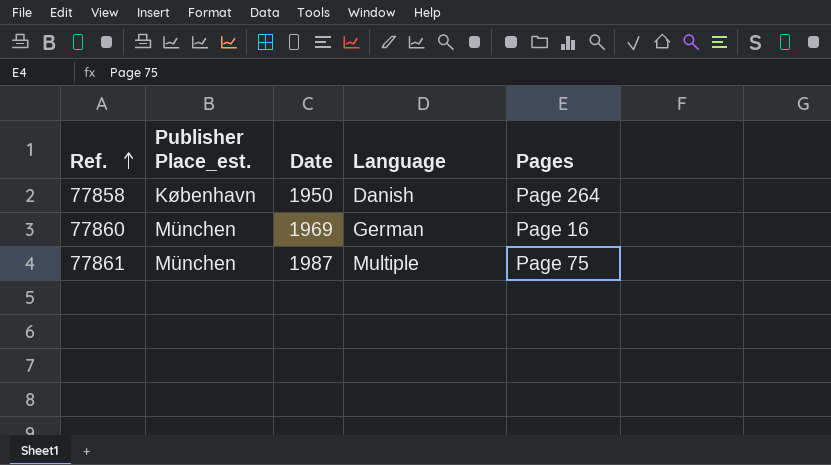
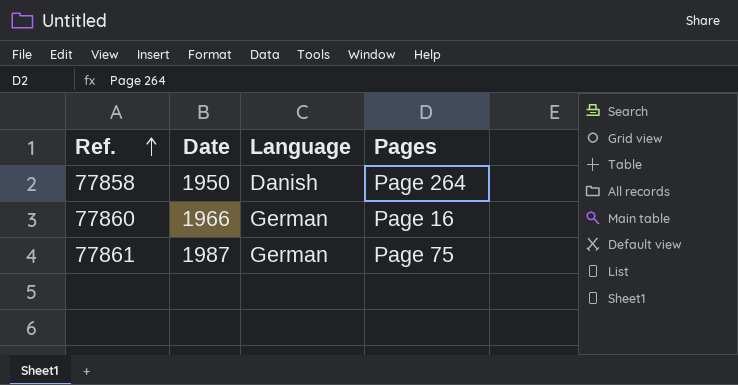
column Publisher Place_est. | position: 2 -> none
77860 | Date: 1969 -> 1966
77861 | Language: Multiple -> German

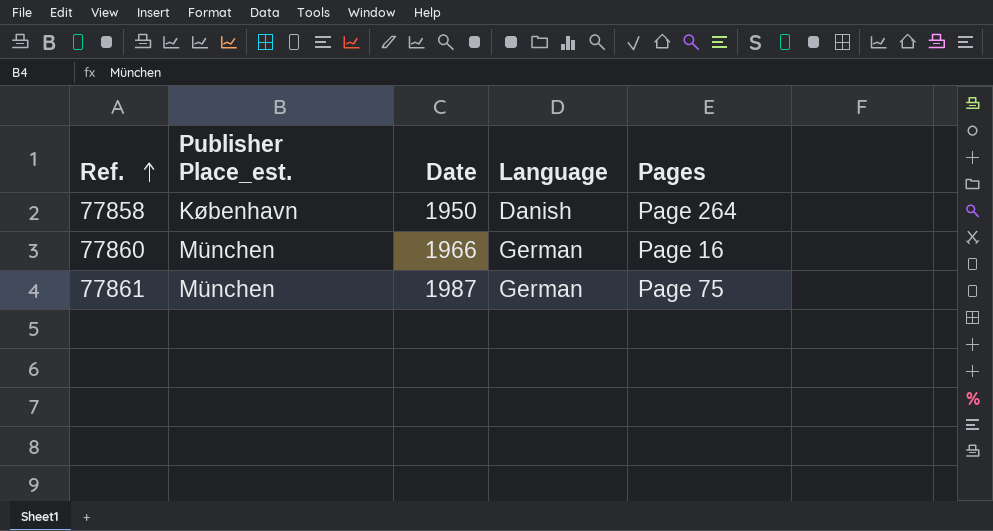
column Publisher Place_est. | position: none -> 2

